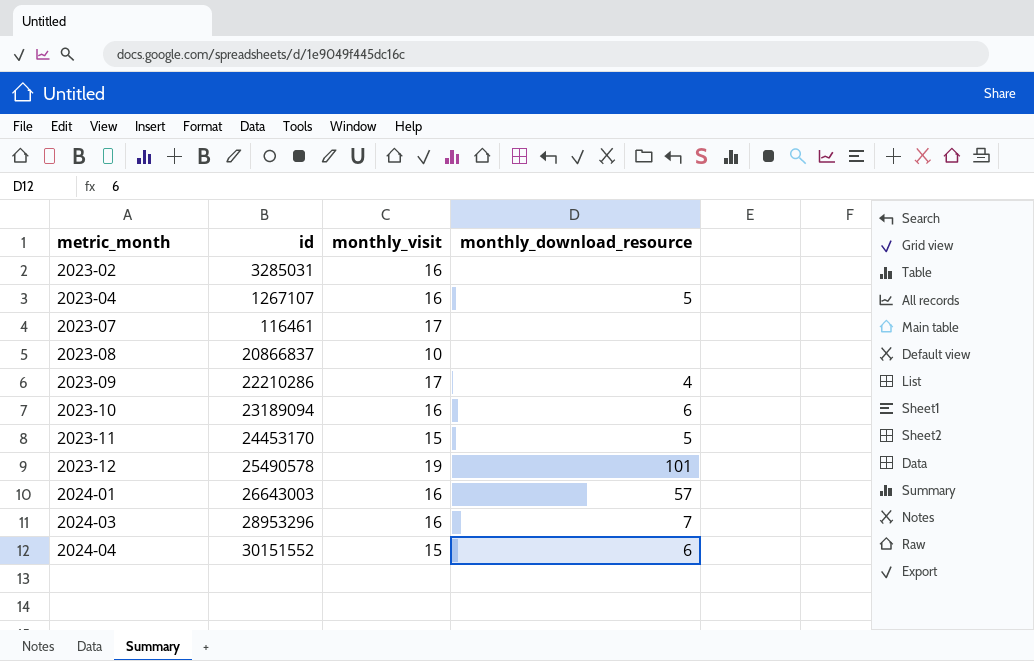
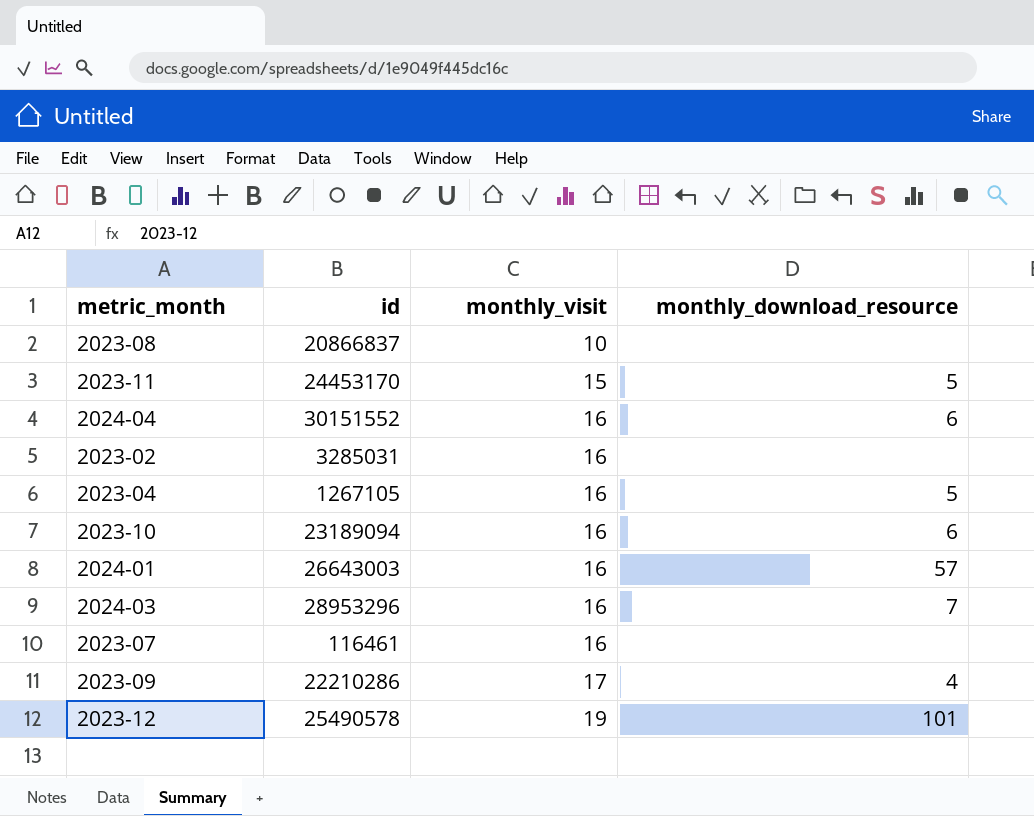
row order: metric_month ascending -> monthly_visit ascending
2024-04 | monthly_visit: 15 -> 16
2023-04 | id: 1267107 -> 1267105
2023-07 | monthly_visit: 17 -> 16

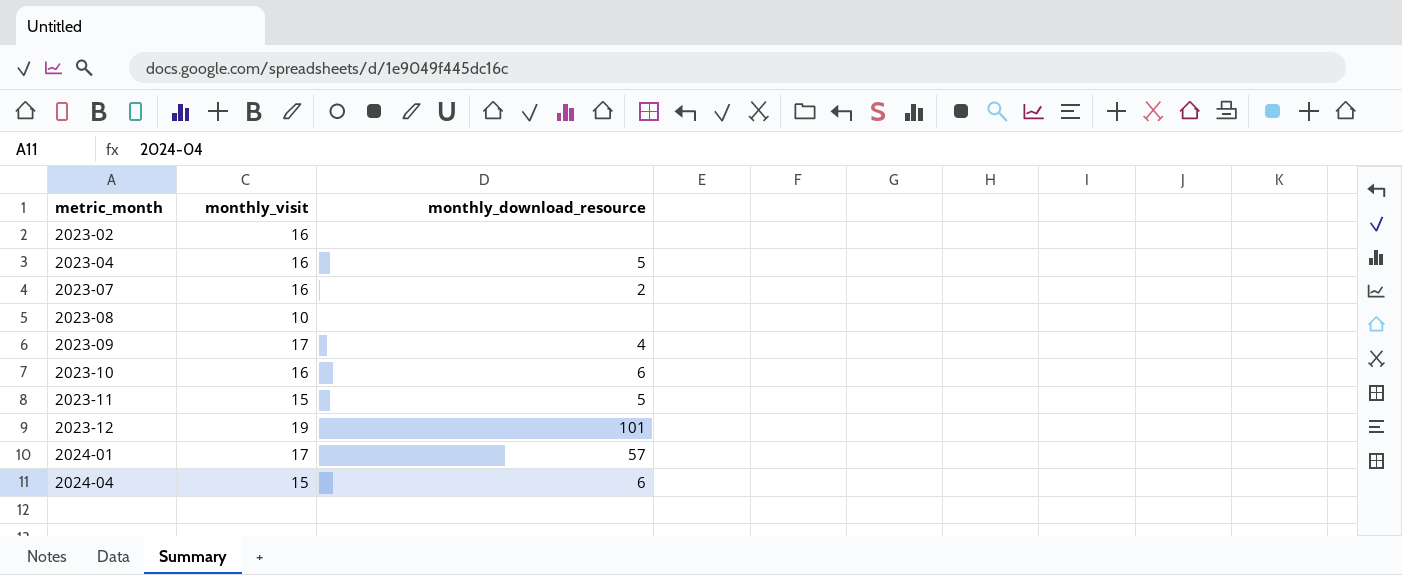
row order: monthly_visit ascending -> metric_month ascending
column id | position: 2 -> none
row 2024-03: 28953296 | 16 | 7 -> none
2023-07 | monthly_download_resource: none -> 2
2024-01 | monthly_visit: 16 -> 17
2024-04 | monthly_visit: 16 -> 15

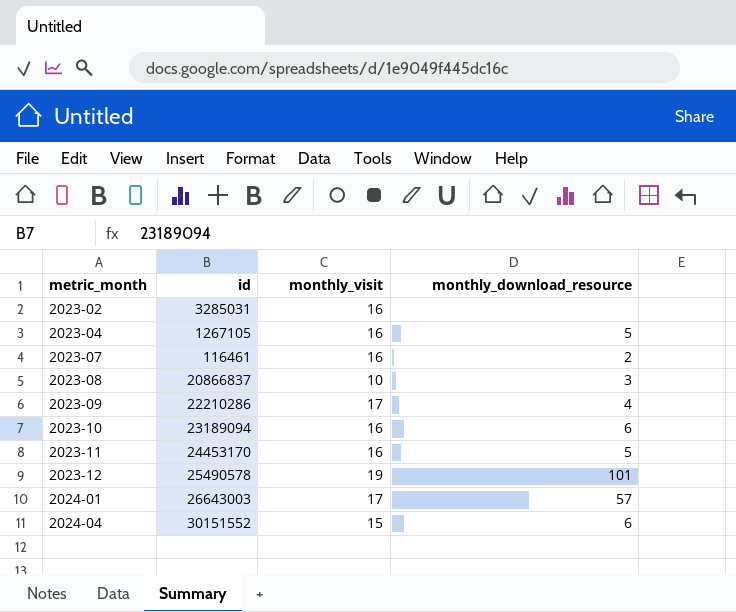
column id | position: none -> 2
2023-08 | monthly_download_resource: none -> 3
2023-11 | monthly_visit: 15 -> 16

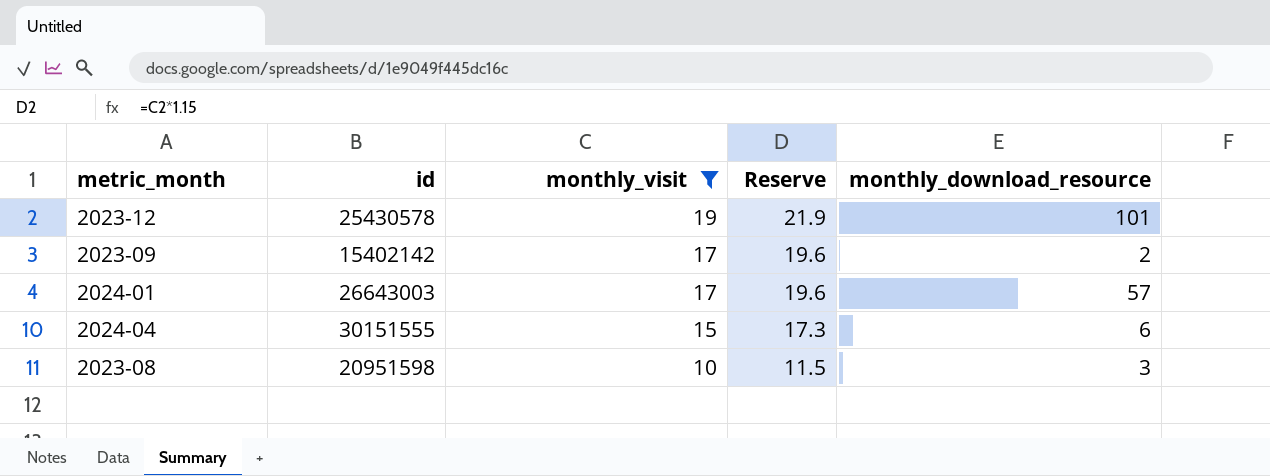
filter: none -> monthly_visit != 16
row order: metric_month ascending -> monthly_visit descending
column Reserve | formula: none -> [monthly_visit] * 1.15
2023-12 | id: 25490578 -> 25430578
2023-09 | id: 22210286 -> 15402142
2023-09 | monthly_download_resource: 4 -> 2
2024-04 | id: 30151552 -> 30151555
2023-08 | id: 20866837 -> 20951598

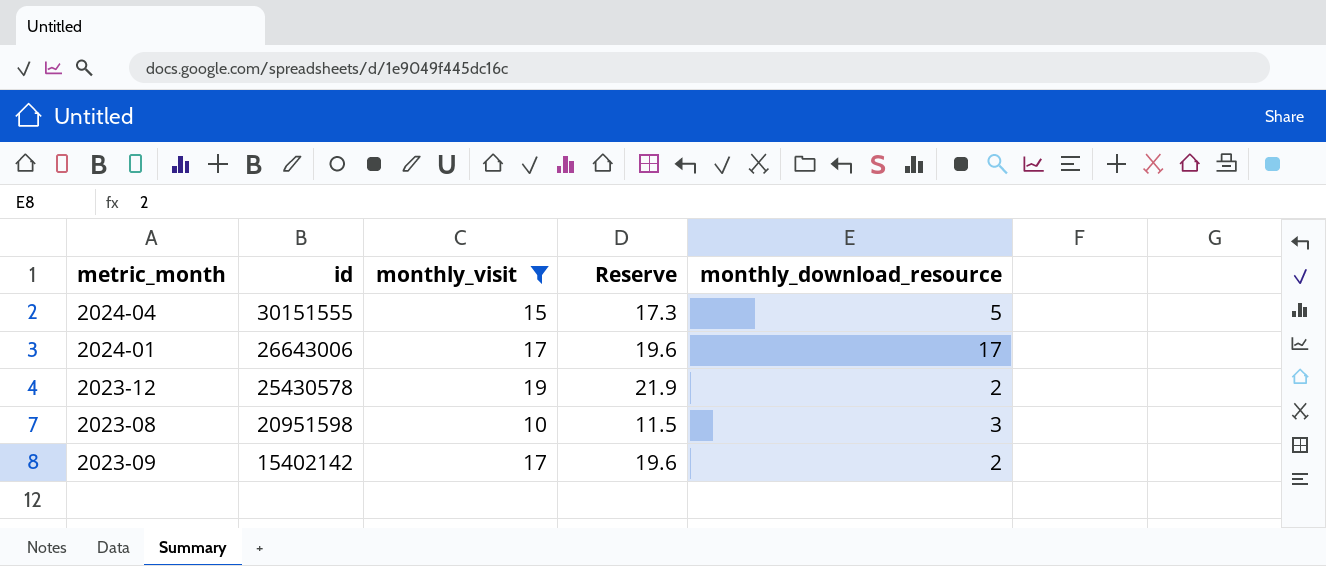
row order: monthly_visit descending -> id descending
2024-04 | monthly_download_resource: 6 -> 5
2024-01 | id: 26643003 -> 26643006
2024-01 | monthly_download_resource: 57 -> 17
2023-12 | monthly_download_resource: 101 -> 2

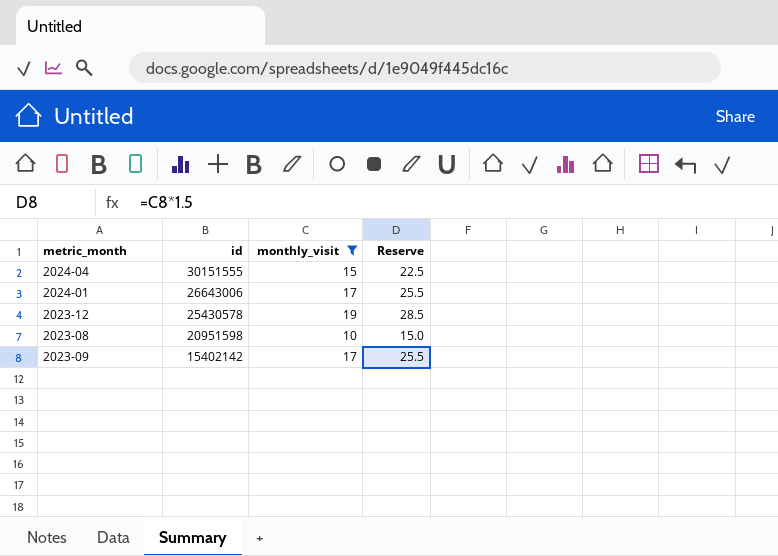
column monthly_download_resource | position: 5 -> none
column Reserve | formula: [monthly_visit] * 1.15 -> [monthly_visit] * 1.5

